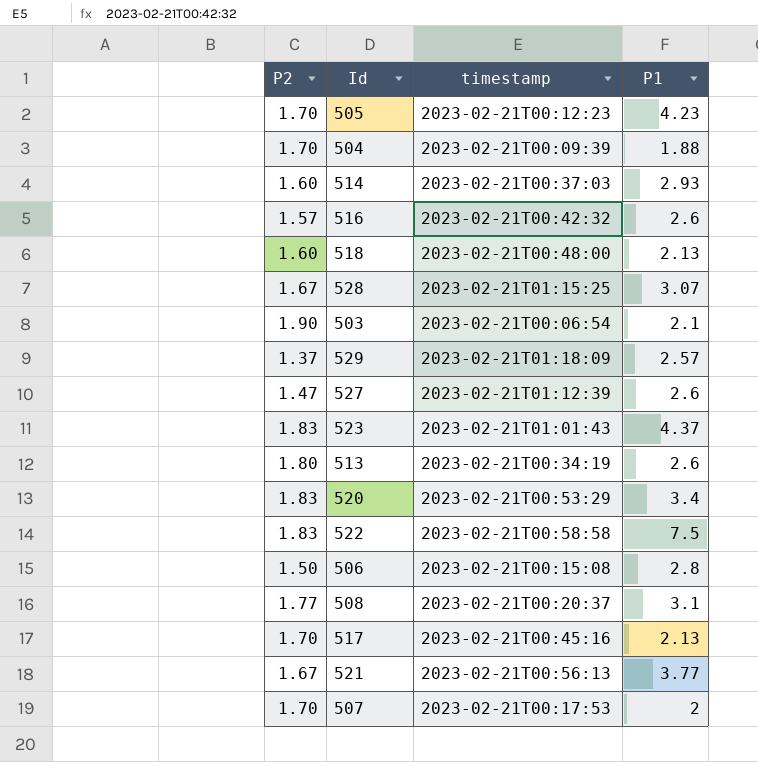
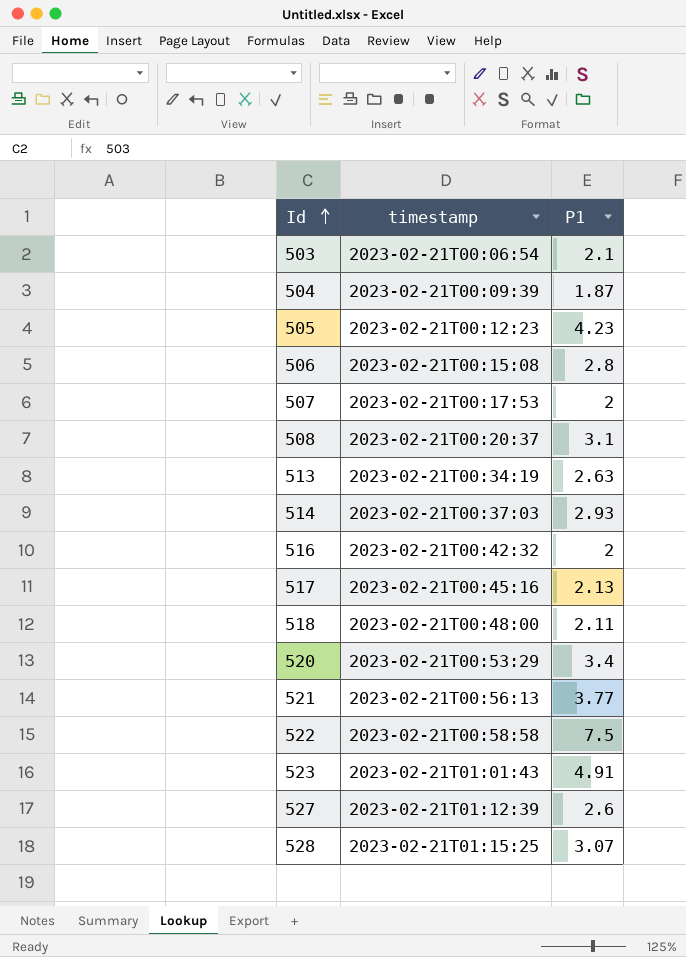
row order: none -> Id ascending
column P2 | position: 1 -> none
row 529: 1.37 | 2023-02-21T01:18:09 | 2.57 -> none
504 | P1: 1.88 -> 1.87
513 | P1: 2.6 -> 2.63
516 | P1: 2.6 -> 2
518 | P1: 2.13 -> 2.11
523 | P1: 4.37 -> 4.91

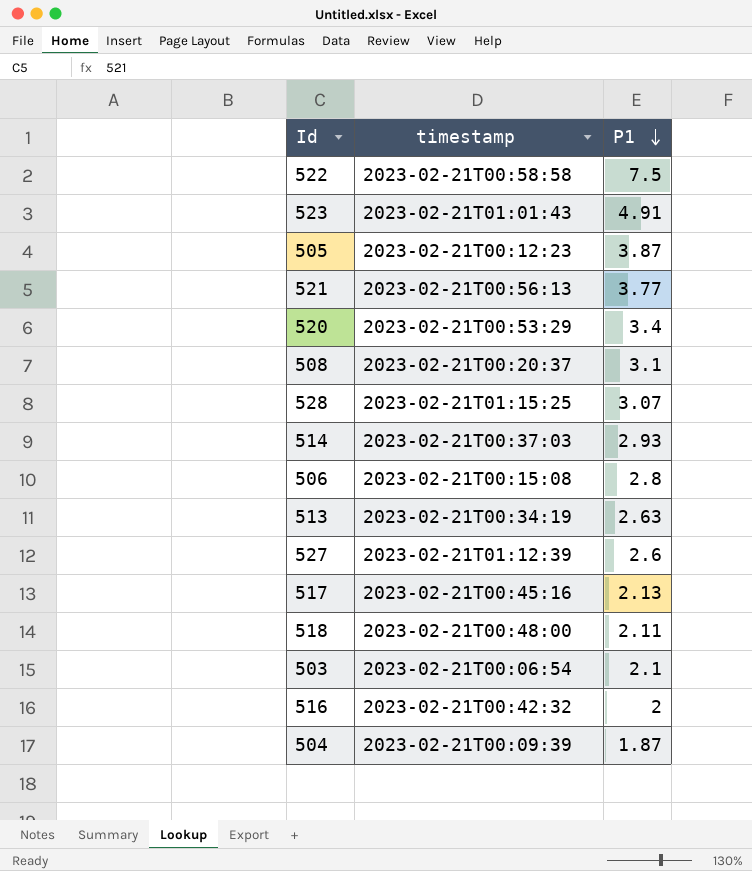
row order: Id ascending -> P1 descending
row 507: 2023-02-21T00:17:53 | 2 -> none
505 | P1: 4.23 -> 3.87

